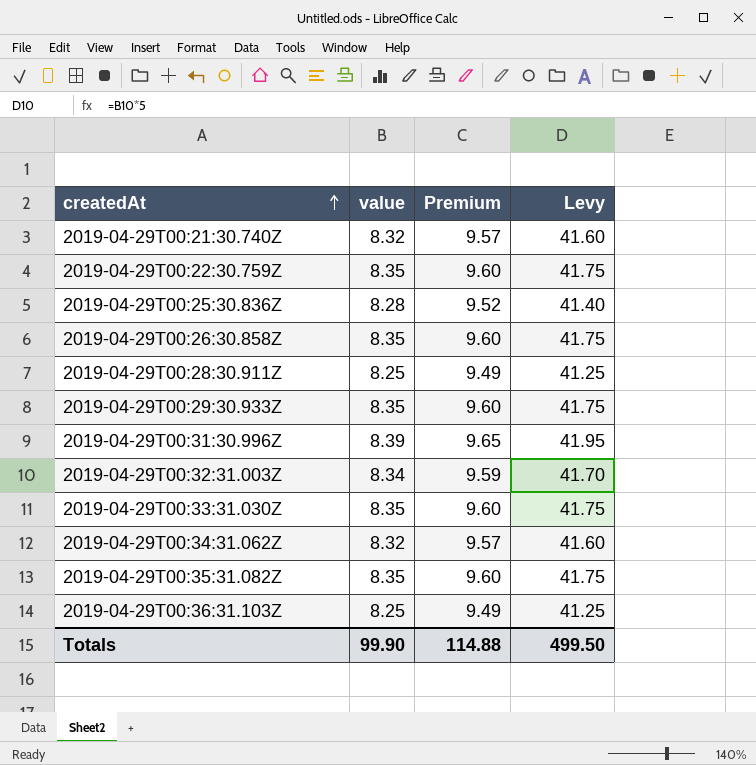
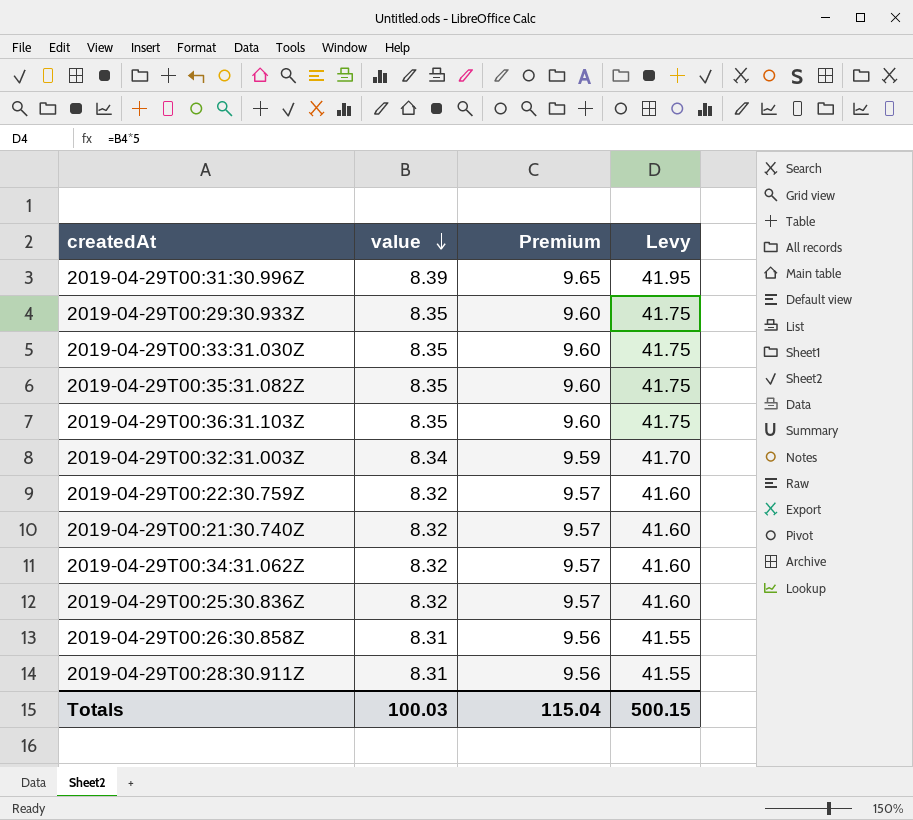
row order: createdAt ascending -> value descending
2019-04-29T00:36:31.103Z | value: 8.25 -> 8.35
2019-04-29T00:36:31.103Z | Premium: 9.49 -> 9.60
2019-04-29T00:36:31.103Z | Levy: 41.25 -> 41.75
2019-04-29T00:22:30.759Z | value: 8.35 -> 8.32
2019-04-29T00:22:30.759Z | Premium: 9.60 -> 9.57
2019-04-29T00:22:30.759Z | Levy: 41.75 -> 41.60
2019-04-29T00:25:30.836Z | value: 8.28 -> 8.32
2019-04-29T00:25:30.836Z | Premium: 9.52 -> 9.57
2019-04-29T00:25:30.836Z | Levy: 41.40 -> 41.60
2019-04-29T00:26:30.858Z | value: 8.35 -> 8.31
2019-04-29T00:26:30.858Z | Premium: 9.60 -> 9.56
2019-04-29T00:26:30.858Z | Levy: 41.75 -> 41.55
2019-04-29T00:28:30.911Z | value: 8.25 -> 8.31
2019-04-29T00:28:30.911Z | Premium: 9.49 -> 9.56
2019-04-29T00:28:30.911Z | Levy: 41.25 -> 41.55
Totals | value: 99.90 -> 100.03
Totals | Premium: 114.88 -> 115.04
Totals | Levy: 499.50 -> 500.15

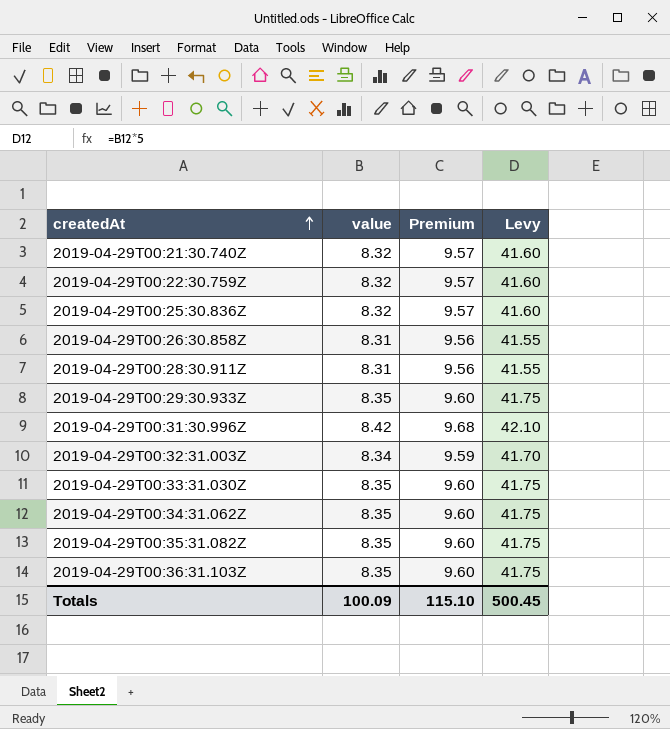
row order: value descending -> createdAt ascending
2019-04-29T00:31:30.996Z | value: 8.39 -> 8.42
2019-04-29T00:31:30.996Z | Premium: 9.65 -> 9.68
2019-04-29T00:31:30.996Z | Levy: 41.95 -> 42.10
2019-04-29T00:34:31.062Z | value: 8.32 -> 8.35
2019-04-29T00:34:31.062Z | Premium: 9.57 -> 9.60
2019-04-29T00:34:31.062Z | Levy: 41.60 -> 41.75
Totals | value: 100.03 -> 100.09
Totals | Premium: 115.04 -> 115.10
Totals | Levy: 500.15 -> 500.45

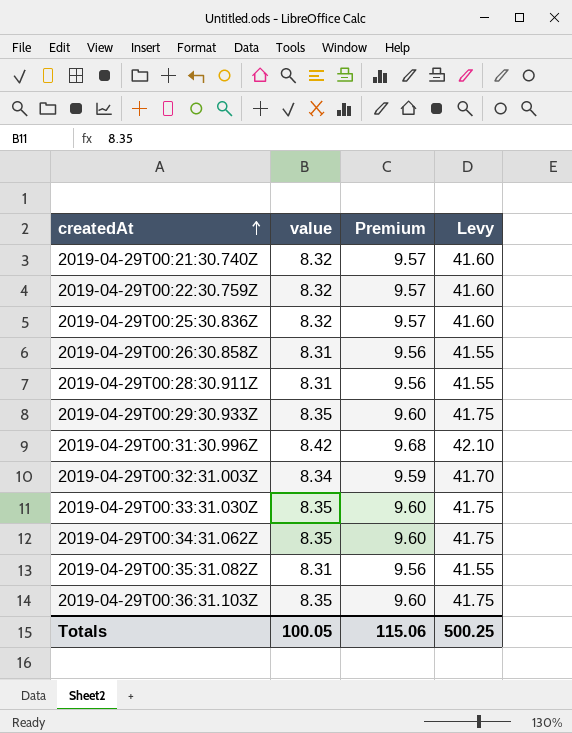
2019-04-29T00:35:31.082Z | value: 8.35 -> 8.31
2019-04-29T00:35:31.082Z | Premium: 9.60 -> 9.56
2019-04-29T00:35:31.082Z | Levy: 41.75 -> 41.55
Totals | value: 100.09 -> 100.05
Totals | Premium: 115.10 -> 115.06
Totals | Levy: 500.45 -> 500.25

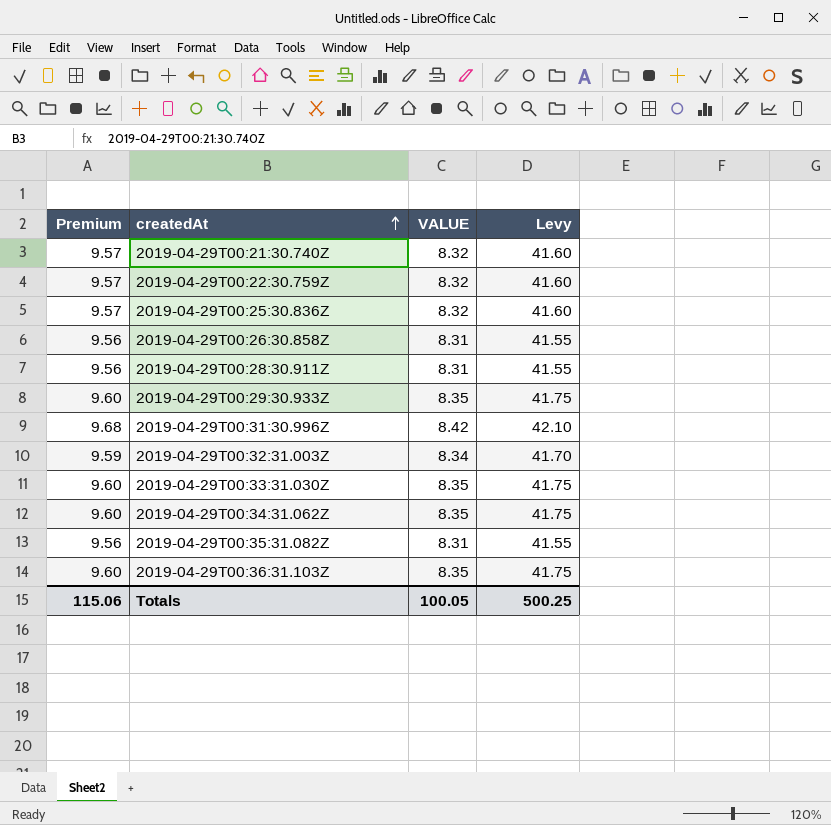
column Premium | position: 3 -> 1
column name: value -> VALUE

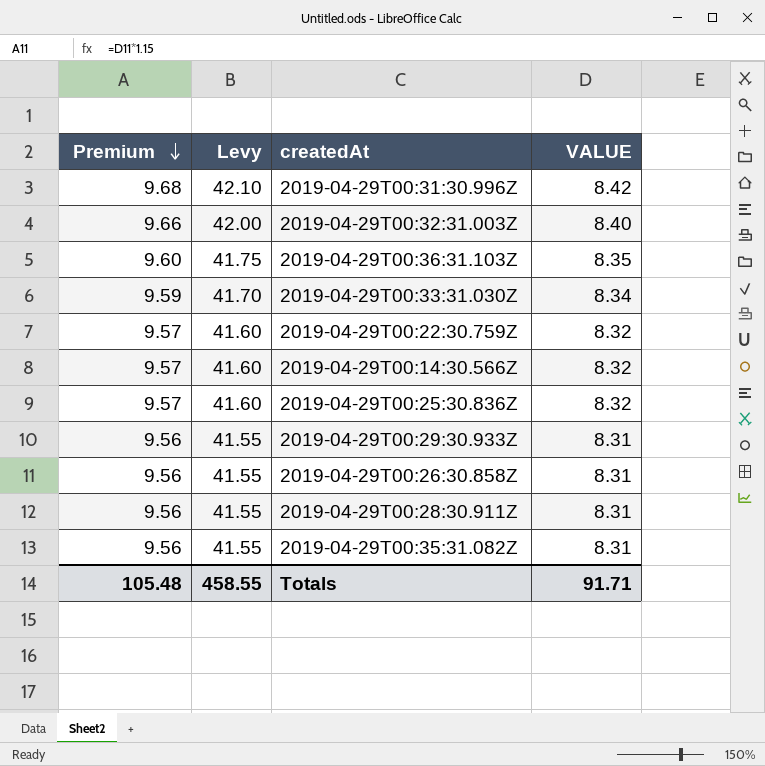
row order: createdAt ascending -> Premium descending
column Levy | position: 4 -> 2
row 2019-04-29T00:21:30.740Z: 9.57 | 8.32 | 41.60 -> none
row 2019-04-29T00:34:31.062Z: 9.60 | 8.35 | 41.75 -> none
2019-04-29T00:32:31.003Z | Premium: 9.59 -> 9.66
2019-04-29T00:32:31.003Z | Levy: 41.70 -> 42.00
2019-04-29T00:32:31.003Z | VALUE: 8.34 -> 8.40
2019-04-29T00:33:31.030Z | Premium: 9.60 -> 9.59
2019-04-29T00:33:31.030Z | Levy: 41.75 -> 41.70
2019-04-29T00:33:31.030Z | VALUE: 8.35 -> 8.34
row 2019-04-29T00:14:30.566Z: none -> 9.57 | 41.60 | 8.32
2019-04-29T00:29:30.933Z | Premium: 9.60 -> 9.56
2019-04-29T00:29:30.933Z | Levy: 41.75 -> 41.55
2019-04-29T00:29:30.933Z | VALUE: 8.35 -> 8.31
Totals | Premium: 115.06 -> 105.48
Totals | Levy: 500.25 -> 458.55
Totals | VALUE: 100.05 -> 91.71

